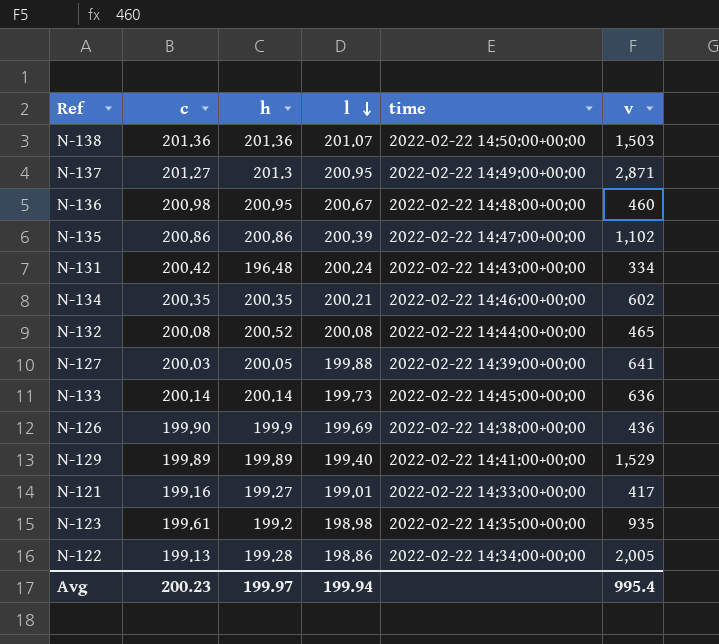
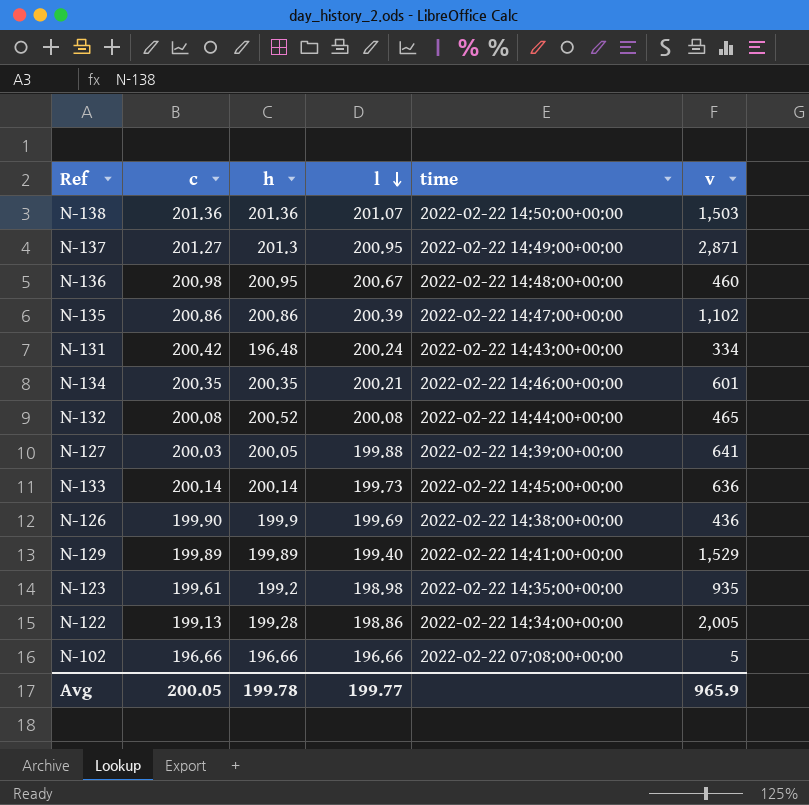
row N-121: 199.16 | 199.27 | 199.01 | 2022-02-22 14:33:00+00:00 | 417 -> none
N-134 | v: 602 -> 601
row N-102: none -> 196.66 | 196.66 | 196.66 | 2022-02-22 07:08:00+00:00 | 5
Avg | c: 200.23 -> 200.05
Avg | h: 199.97 -> 199.78
Avg | l: 199.94 -> 199.77
Avg | v: 995.4 -> 965.9

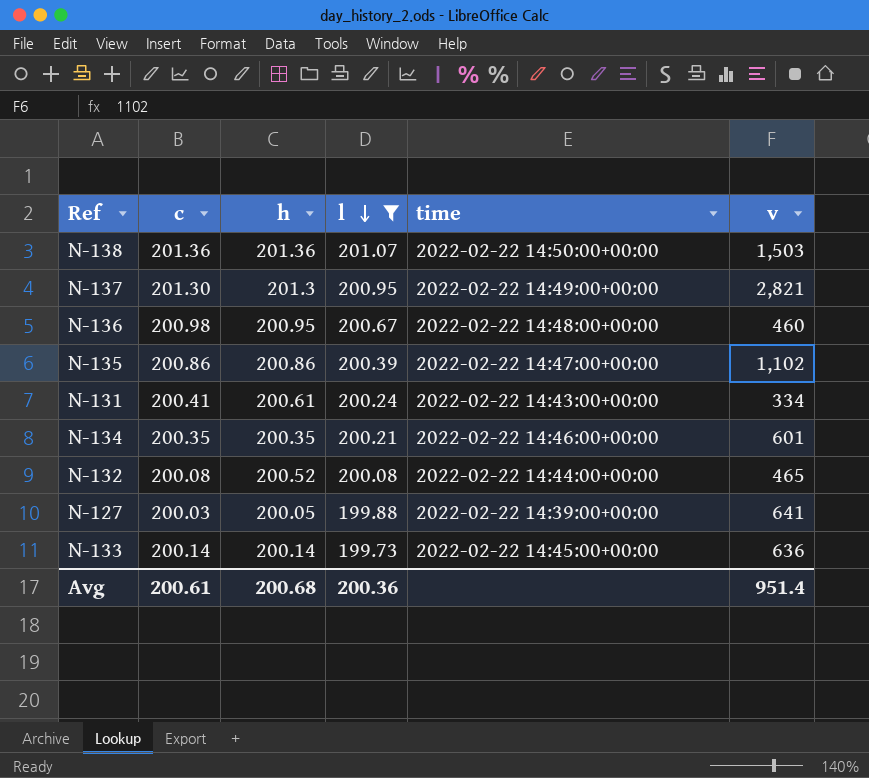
filter: none -> l >= 199.73
N-137 | c: 201.27 -> 201.30
N-137 | v: 2,871 -> 2,821
N-131 | c: 200.42 -> 200.41
N-131 | h: 196.48 -> 200.61
Avg | c: 200.05 -> 200.61
Avg | h: 199.78 -> 200.68
Avg | l: 199.77 -> 200.36
Avg | v: 965.9 -> 951.4

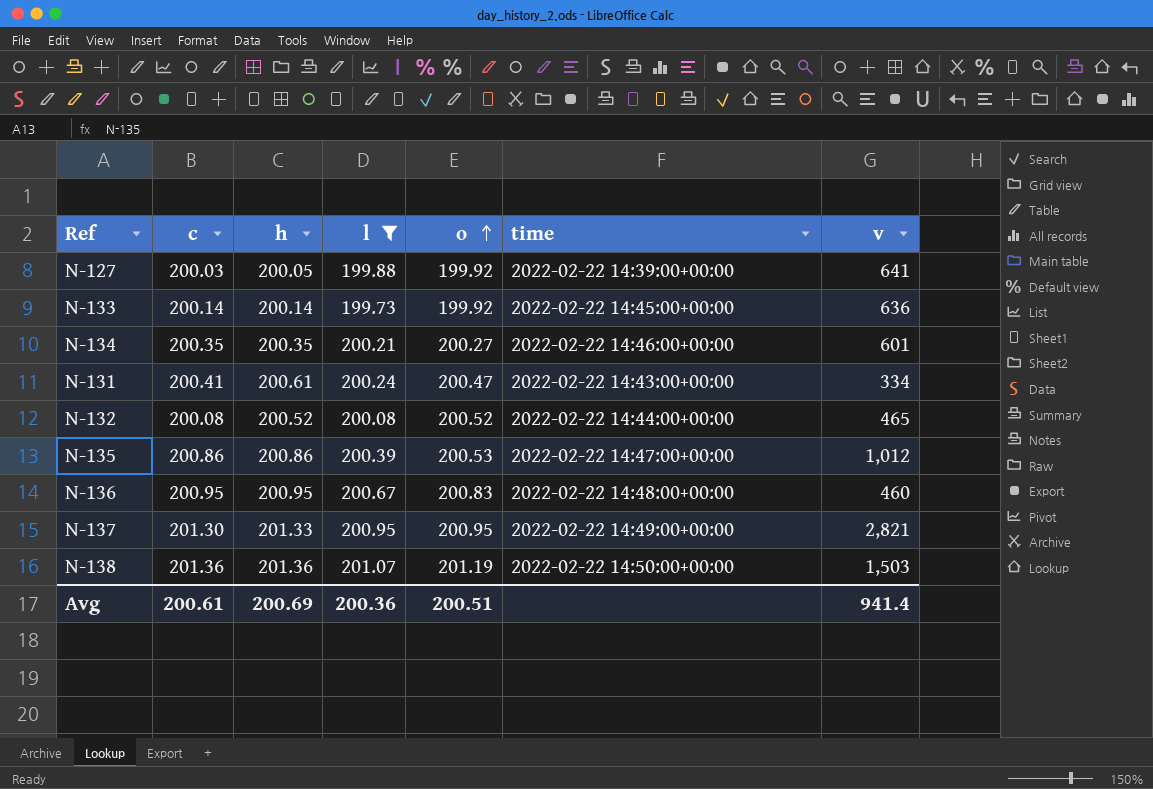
row order: l descending -> o ascending
column o | position: none -> 5
N-135 | v: 1,102 -> 1,012
N-136 | c: 200.98 -> 200.95
N-137 | h: 201.3 -> 201.33
Avg | h: 200.68 -> 200.69
Avg | v: 951.4 -> 941.4

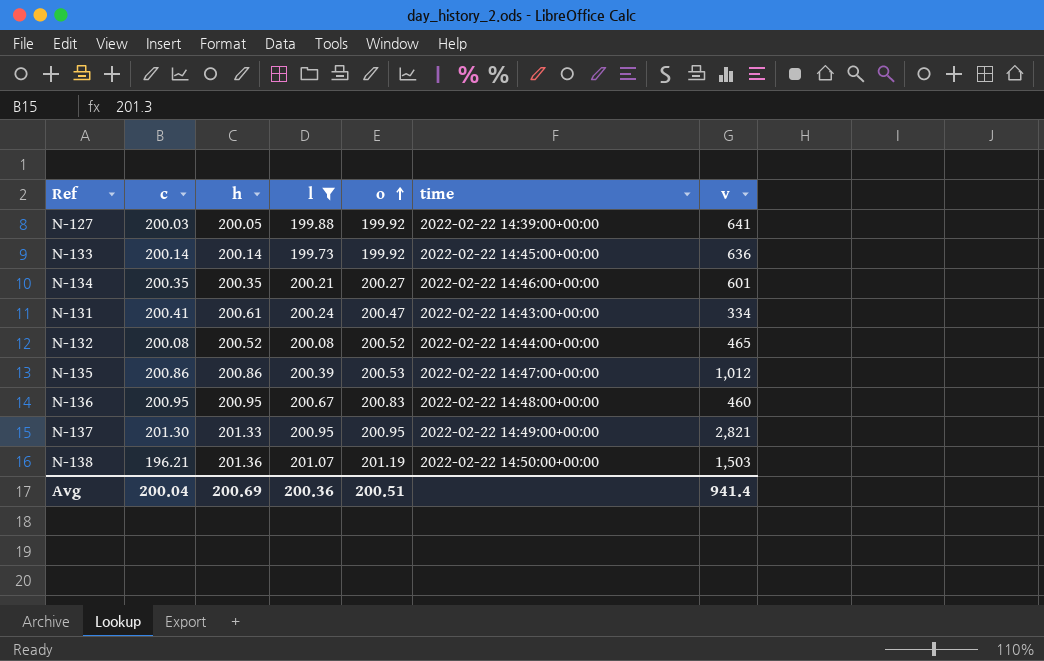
N-138 | c: 201.36 -> 196.21
Avg | c: 200.61 -> 200.04

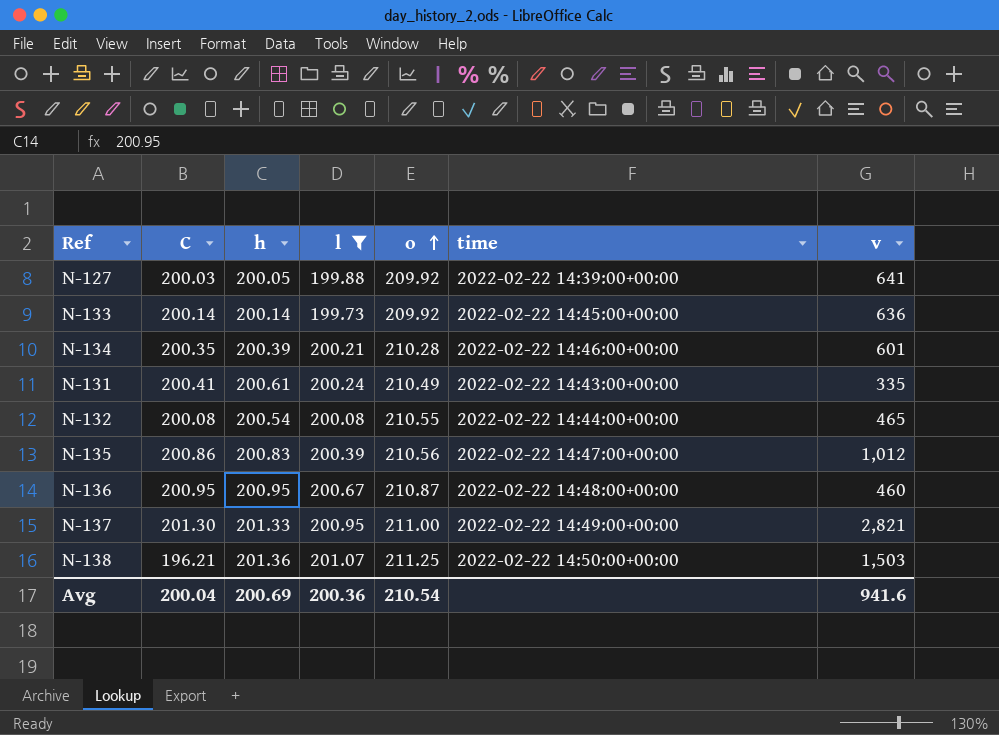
column name: c -> C
N-127 | o: 199.92 -> 209.92
N-133 | o: 199.92 -> 209.92
N-134 | h: 200.35 -> 200.39
N-134 | o: 200.27 -> 210.28
N-131 | o: 200.47 -> 210.49
N-131 | v: 334 -> 335
N-132 | h: 200.52 -> 200.54
N-132 | o: 200.52 -> 210.55
N-135 | h: 200.86 -> 200.83
N-135 | o: 200.53 -> 210.56
N-136 | o: 200.83 -> 210.87
N-137 | o: 200.95 -> 211.00
N-138 | o: 201.19 -> 211.25
Avg | o: 200.51 -> 210.54
Avg | v: 941.4 -> 941.6

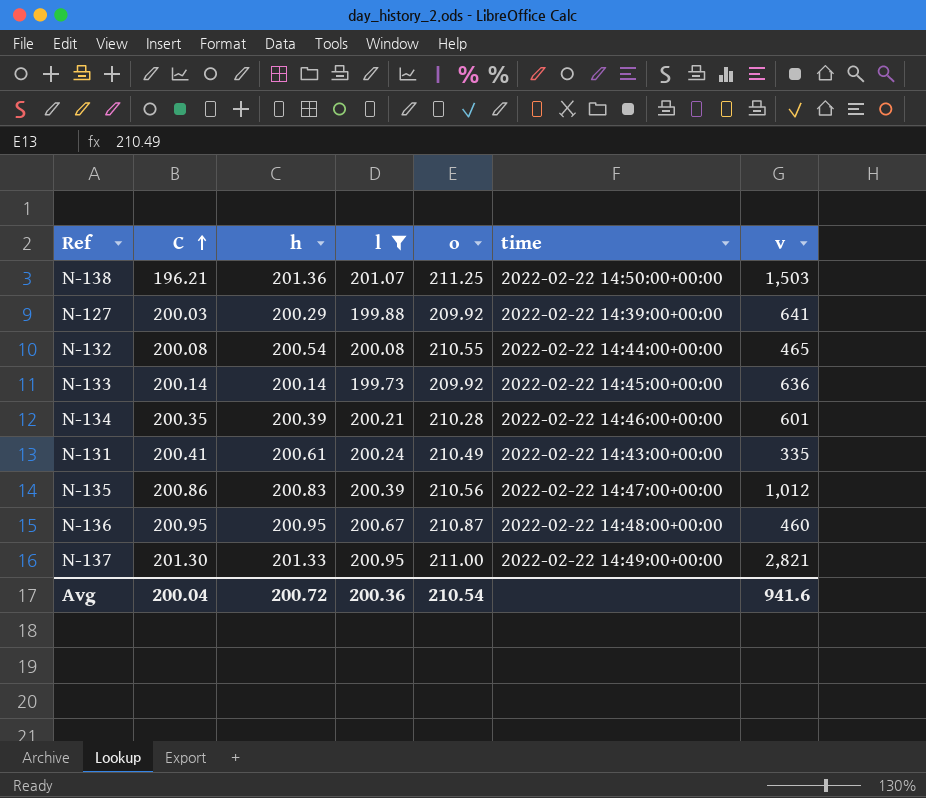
row order: o ascending -> C ascending
N-127 | h: 200.05 -> 200.29
Avg | h: 200.69 -> 200.72

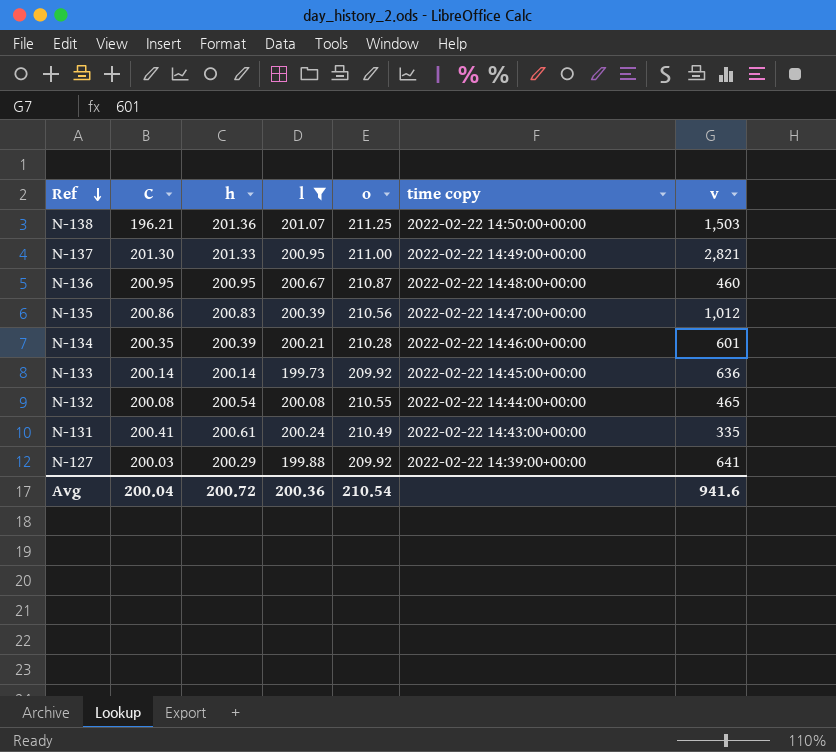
row order: C ascending -> Ref descending
column name: time -> time copy

